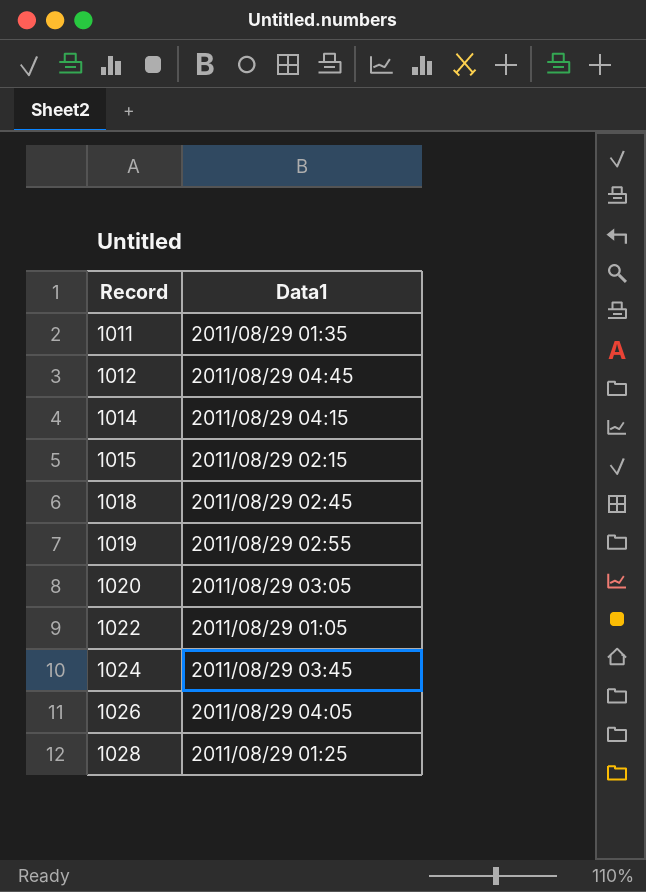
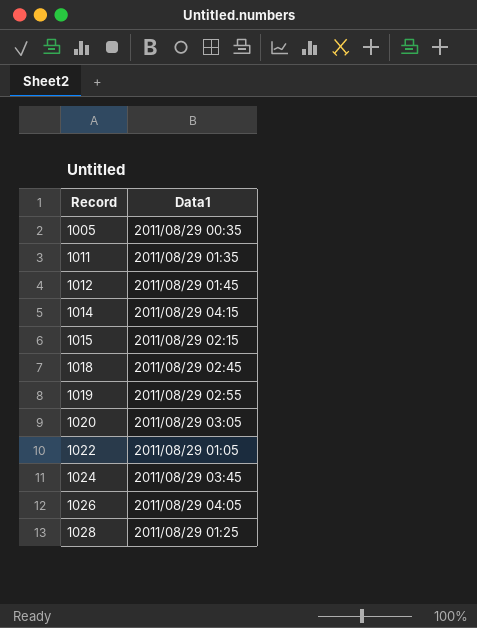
row 1005: none -> 2011/08/29 00:35
1012 | Data1: 2011/08/29 04:45 -> 2011/08/29 01:45

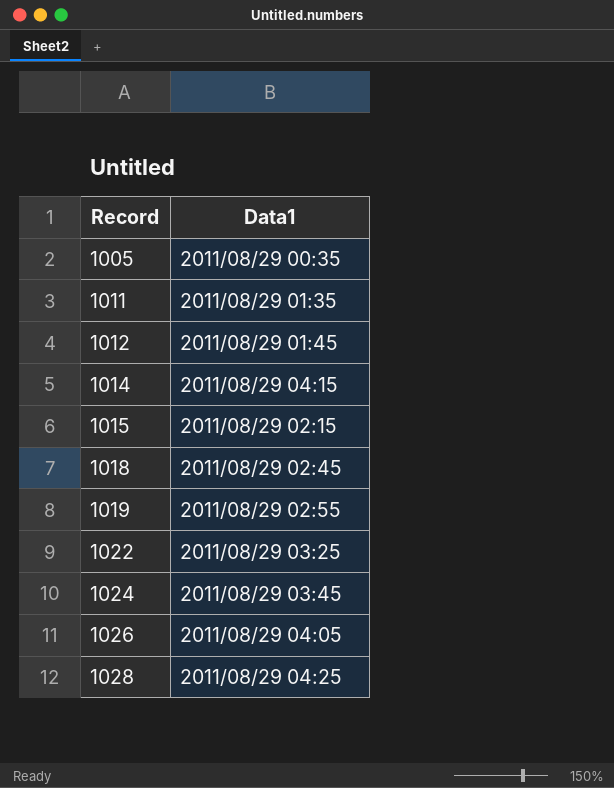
row 1020: 2011/08/29 03:05 -> none
1022 | Data1: 2011/08/29 01:05 -> 2011/08/29 03:25
1028 | Data1: 2011/08/29 01:25 -> 2011/08/29 04:25

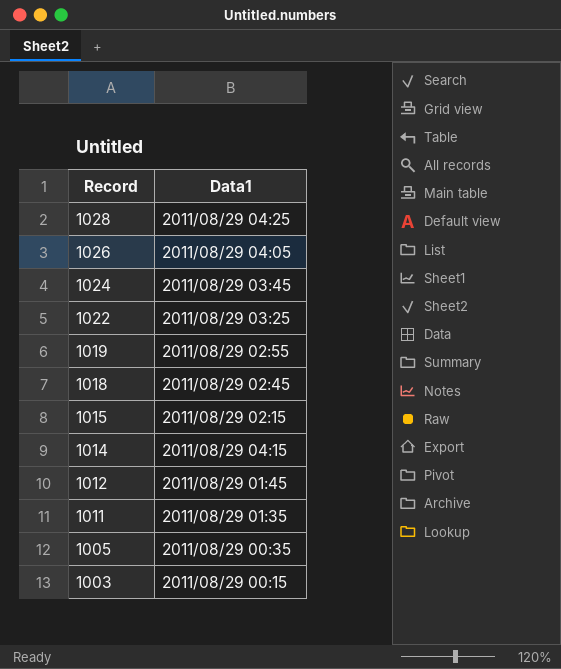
row order: Record ascending -> Record descending
row 1003: none -> 2011/08/29 00:15

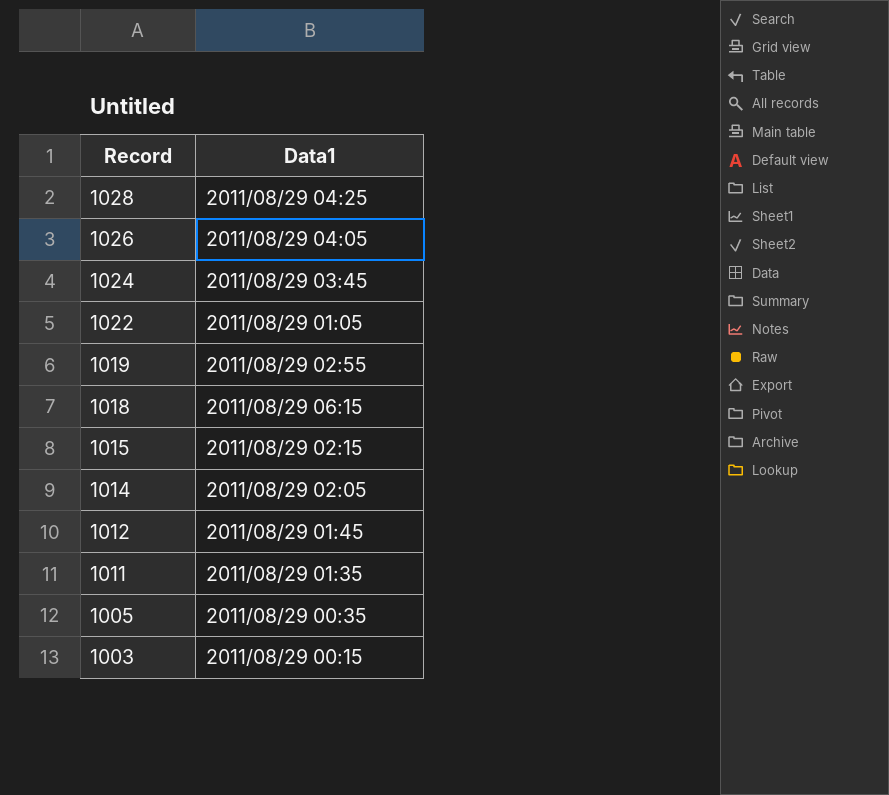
1022 | Data1: 2011/08/29 03:25 -> 2011/08/29 01:05
1018 | Data1: 2011/08/29 02:45 -> 2011/08/29 06:15
1014 | Data1: 2011/08/29 04:15 -> 2011/08/29 02:05

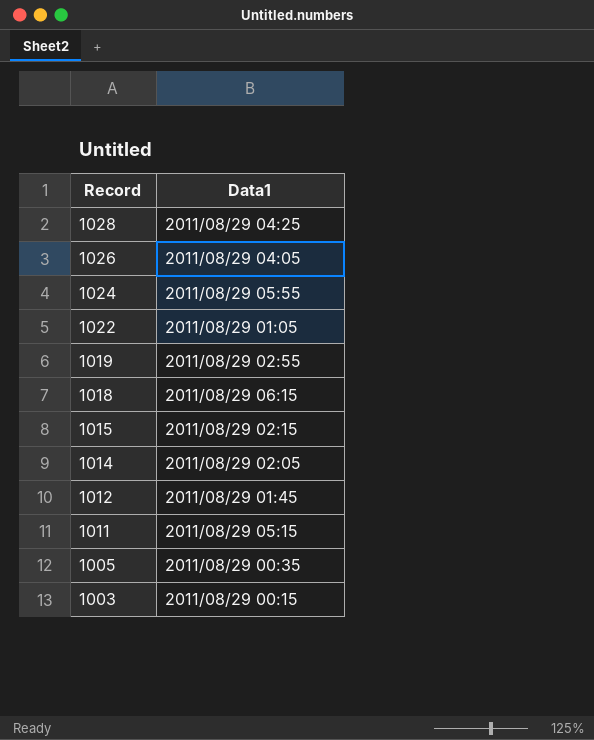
1024 | Data1: 2011/08/29 03:45 -> 2011/08/29 05:55
1011 | Data1: 2011/08/29 01:35 -> 2011/08/29 05:15

